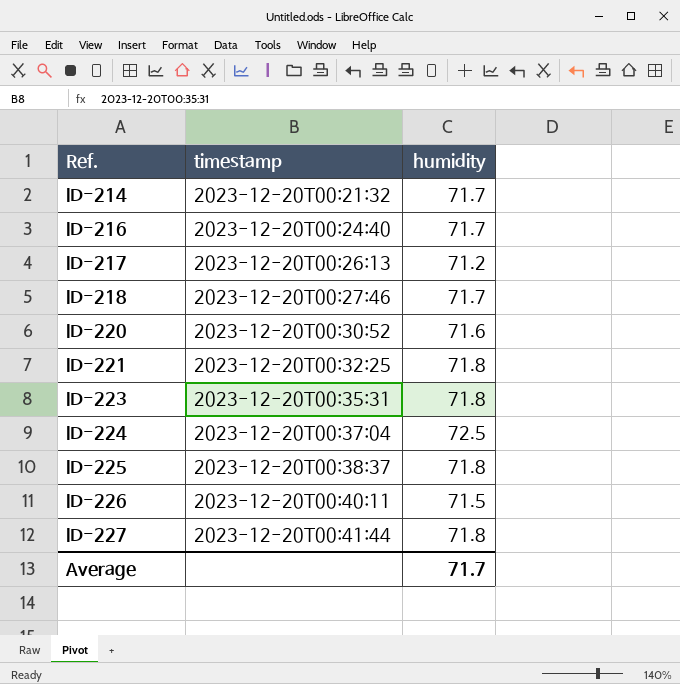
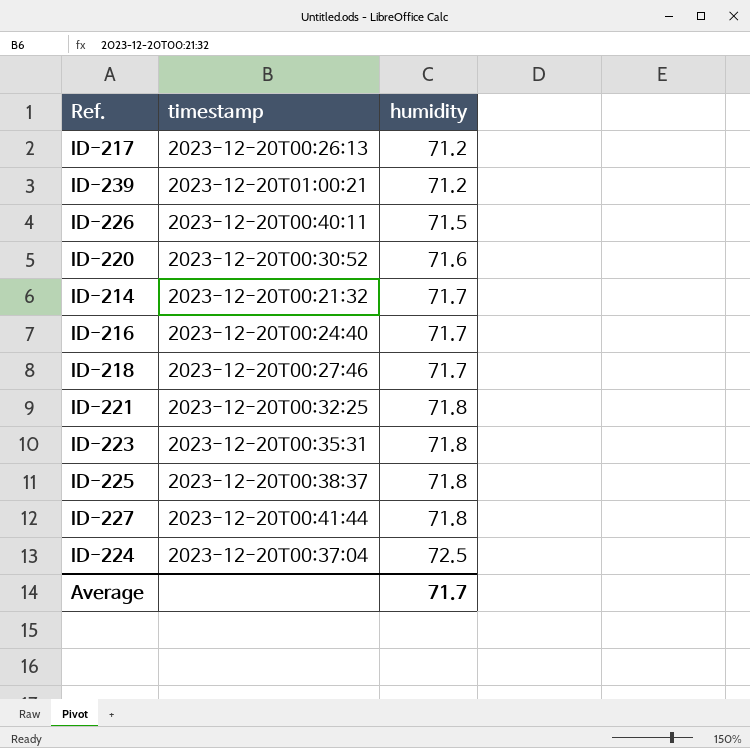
row order: Ref. ascending -> humidity ascending
row ID-239: none -> 2023-12-20T01:00:21 | 71.2

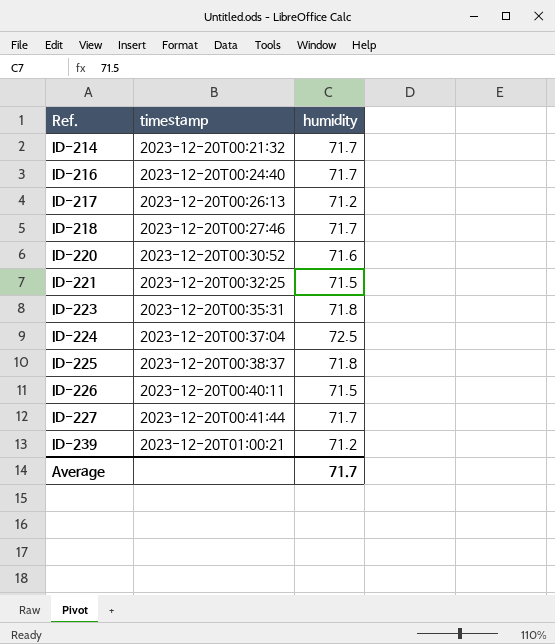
row order: humidity ascending -> Ref. ascending
ID-221 | humidity: 71.8 -> 71.5
ID-227 | humidity: 71.8 -> 71.7

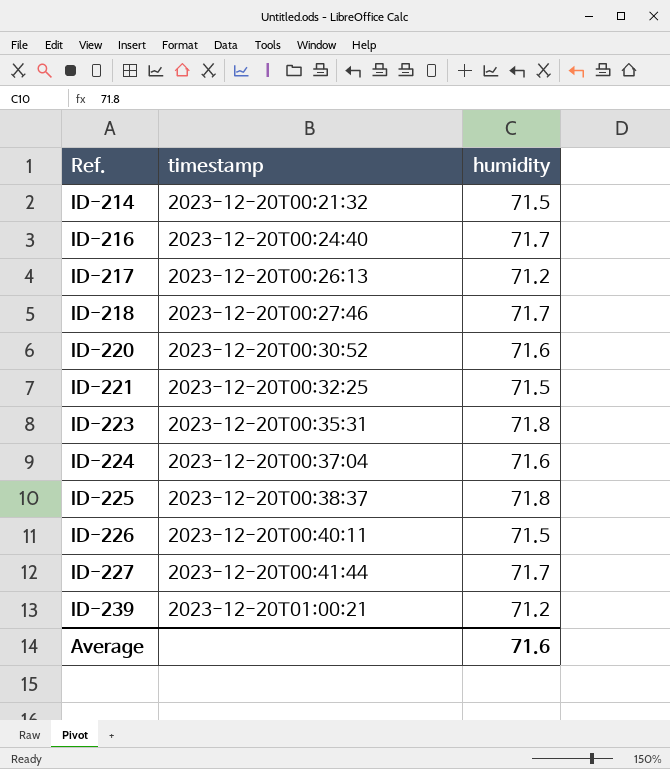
ID-214 | humidity: 71.7 -> 71.5
ID-224 | humidity: 72.5 -> 71.6
Average | humidity: 71.7 -> 71.6

